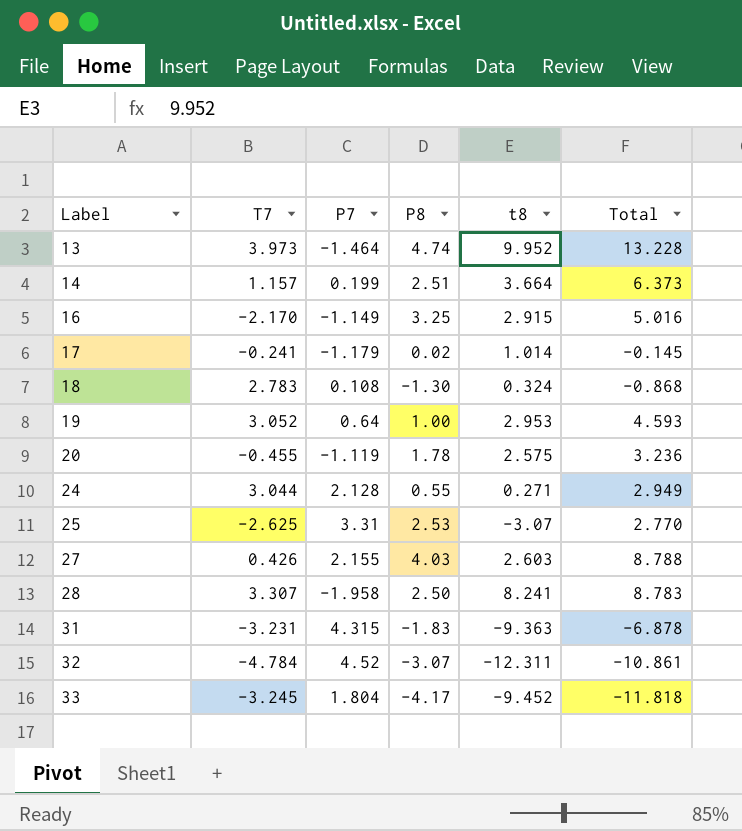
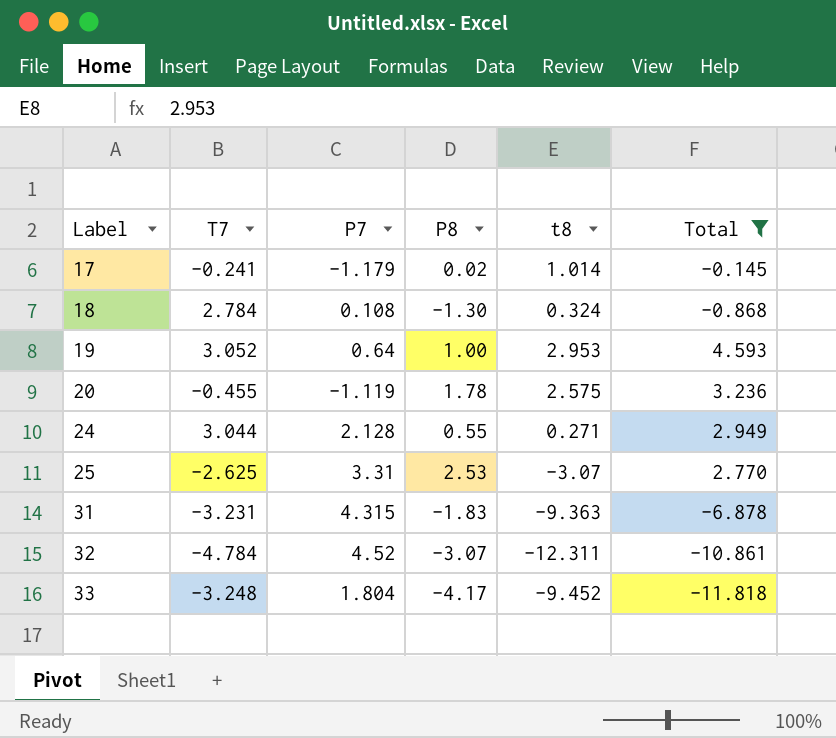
filter: none -> Total <= 4.593
18 | T7: 2.783 -> 2.784
33 | T7: -3.245 -> -3.248

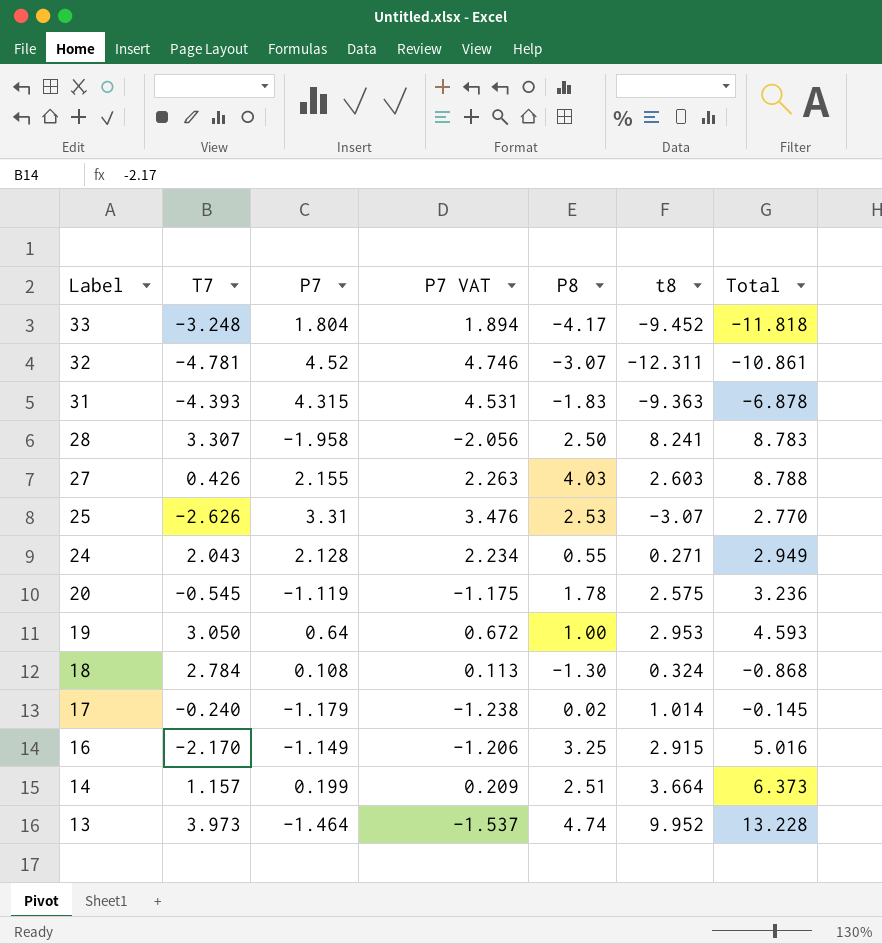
filter: Total <= 4.593 -> none
row order: Label ascending -> Label descending
column P7 VAT | formula: none -> [P7] * 1.05
32 | T7: -4.784 -> -4.781
31 | T7: -3.231 -> -4.393
25 | T7: -2.625 -> -2.626
24 | T7: 3.044 -> 2.043
20 | T7: -0.455 -> -0.545
19 | T7: 3.052 -> 3.050
17 | T7: -0.241 -> -0.240

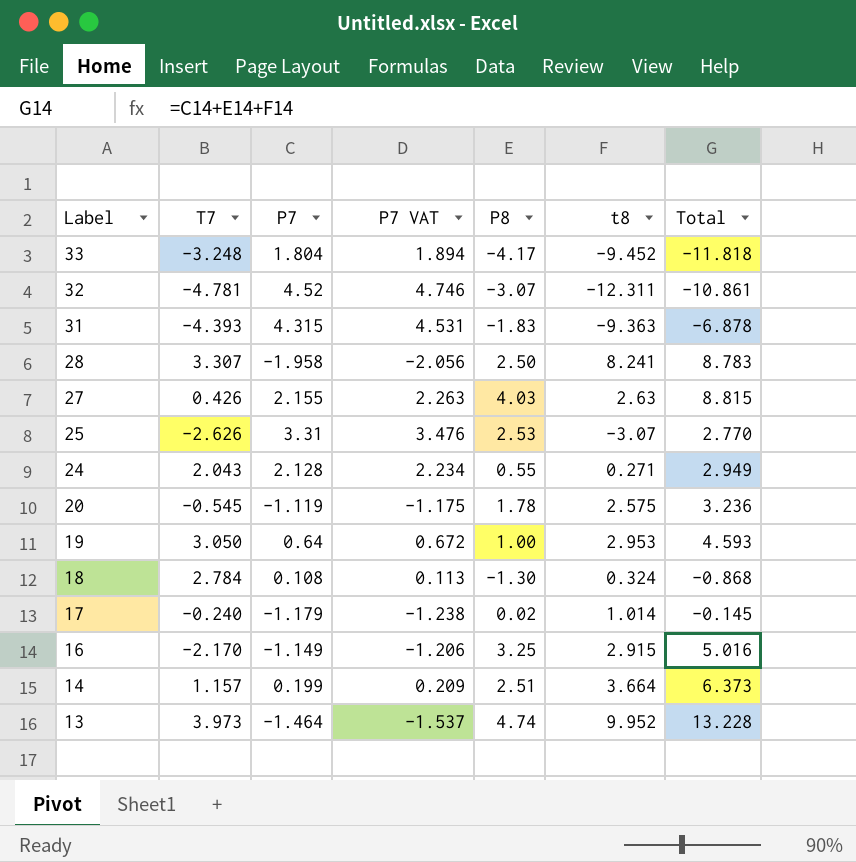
27 | t8: 2.603 -> 2.63
27 | Total: 8.788 -> 8.815

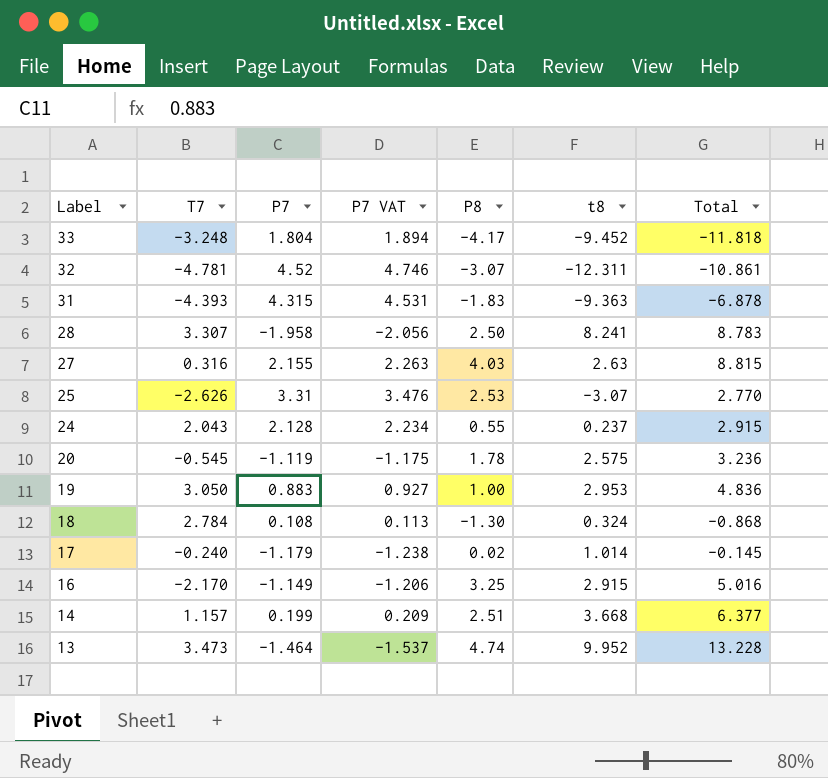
27 | T7: 0.426 -> 0.316
24 | t8: 0.271 -> 0.237
24 | Total: 2.949 -> 2.915
19 | P7: 0.64 -> 0.883
19 | P7 VAT: 0.672 -> 0.927
19 | Total: 4.593 -> 4.836
14 | t8: 3.664 -> 3.668
14 | Total: 6.373 -> 6.377
13 | T7: 3.973 -> 3.473

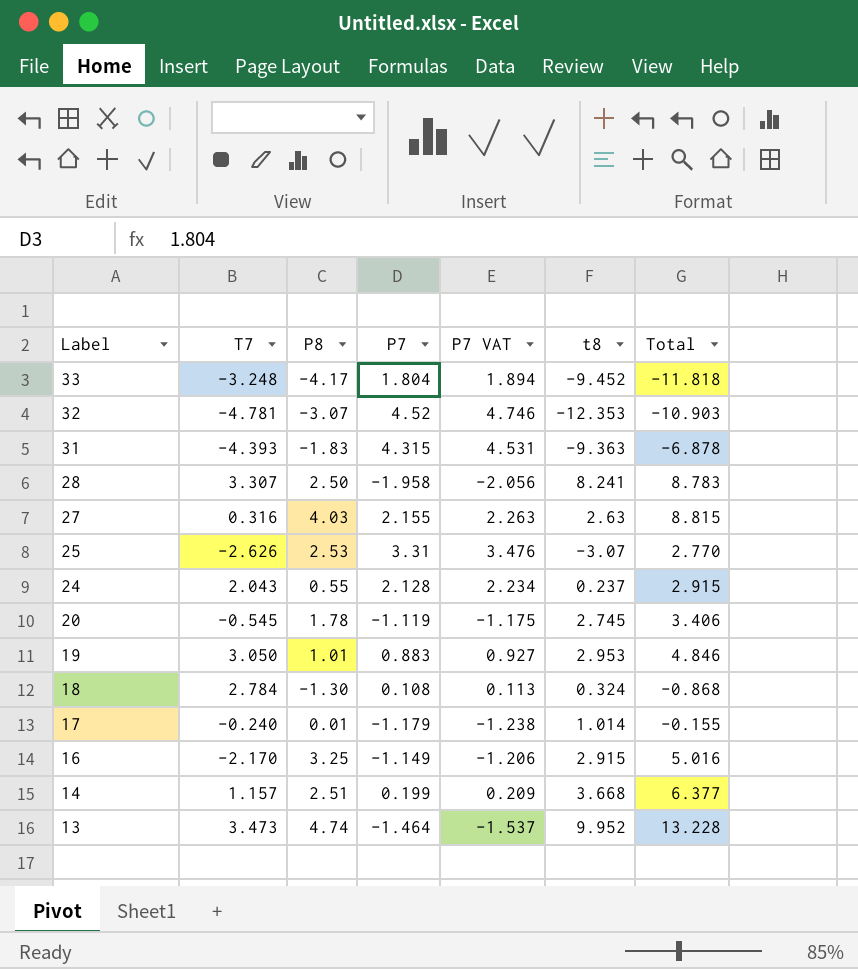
column P8 | position: 5 -> 3
32 | t8: -12.311 -> -12.353
32 | Total: -10.861 -> -10.903
20 | t8: 2.575 -> 2.745
20 | Total: 3.236 -> 3.406
19 | P8: 1.00 -> 1.01
19 | Total: 4.836 -> 4.846
17 | P8: 0.02 -> 0.01
17 | Total: -0.145 -> -0.155

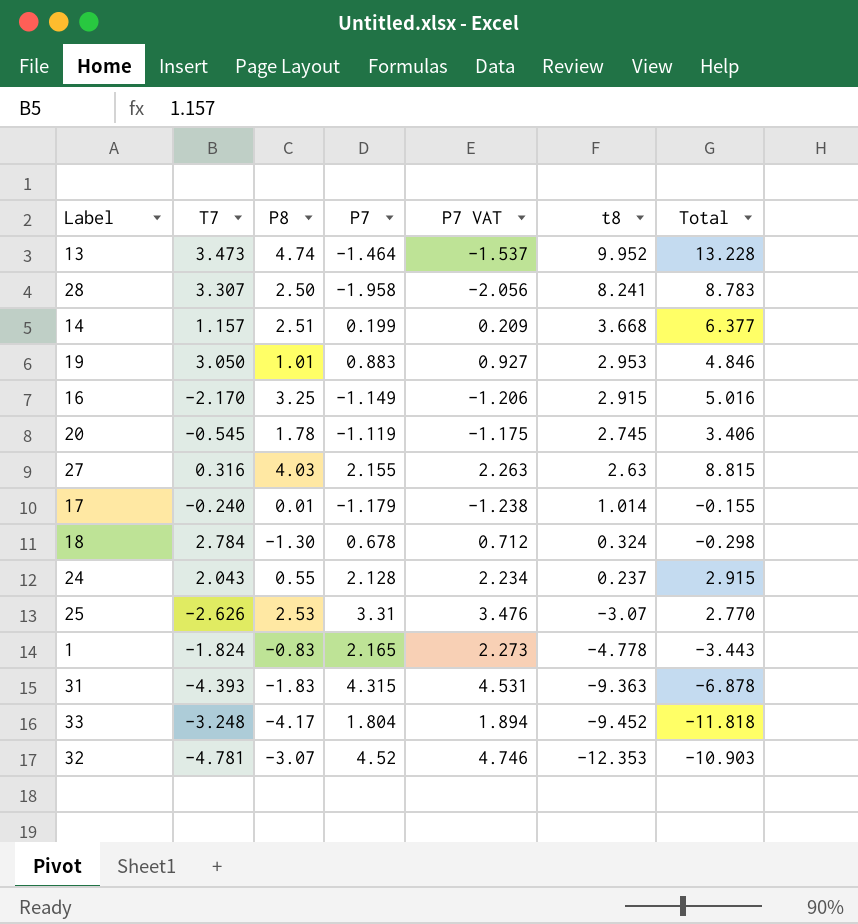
row order: Label descending -> t8 descending
18 | P7: 0.108 -> 0.678
18 | P7 VAT: 0.113 -> 0.712
18 | Total: -0.868 -> -0.298
row 1: none -> -1.824 | -0.83 | 2.165 | 2.273 | -4.778 | -3.443

